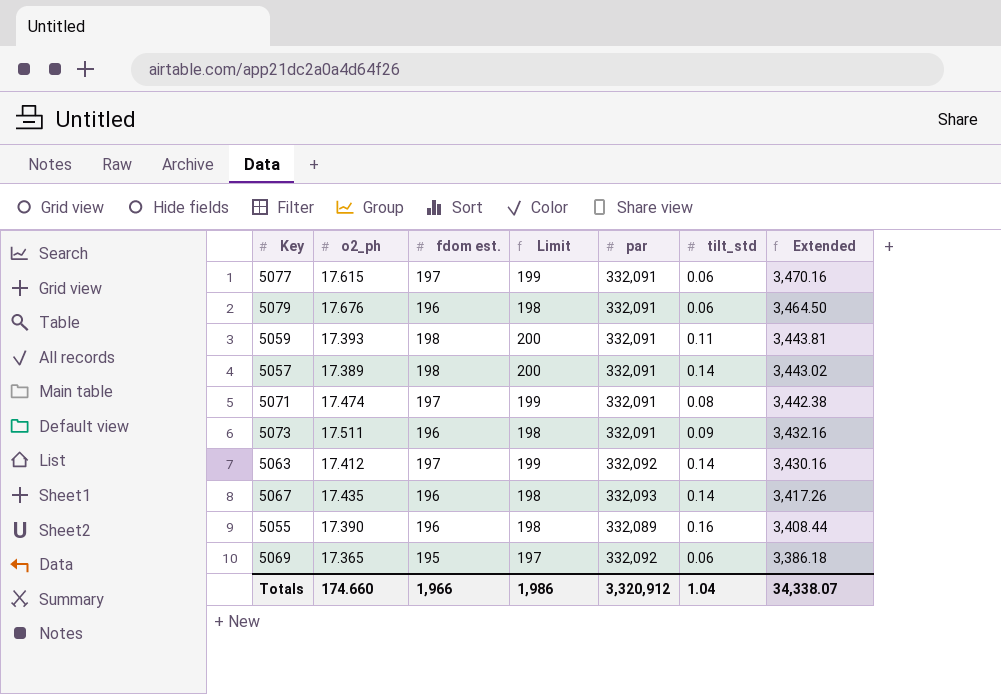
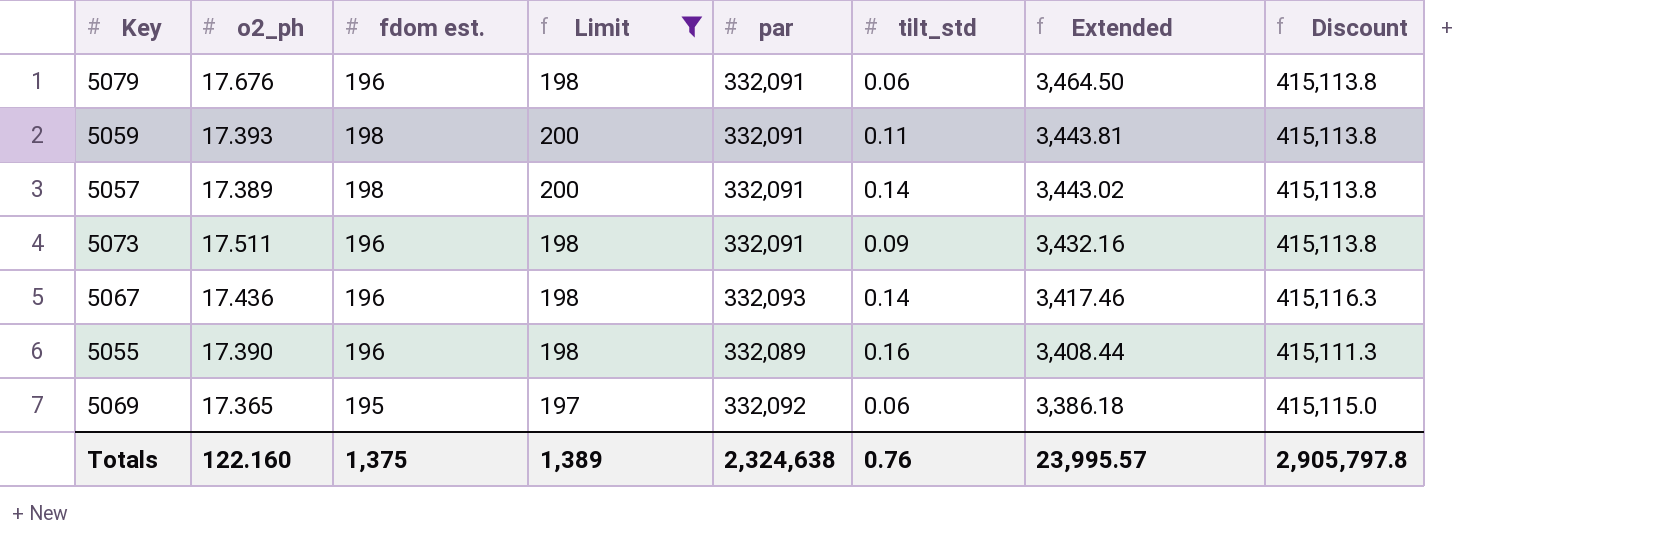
filter: none -> Limit != 199
column Discount | formula: none -> [par] * 1.25
5067 | o2_ph: 17.435 -> 17.436
5067 | Extended: 3,417.26 -> 3,417.46
Totals | o2_ph: 174.660 -> 122.160
Totals | fdom est.: 1,966 -> 1,375
Totals | Limit: 1,986 -> 1,389
Totals | par: 3,320,912 -> 2,324,638
Totals | tilt_std: 1.04 -> 0.76
Totals | Extended: 34,338.07 -> 23,995.57

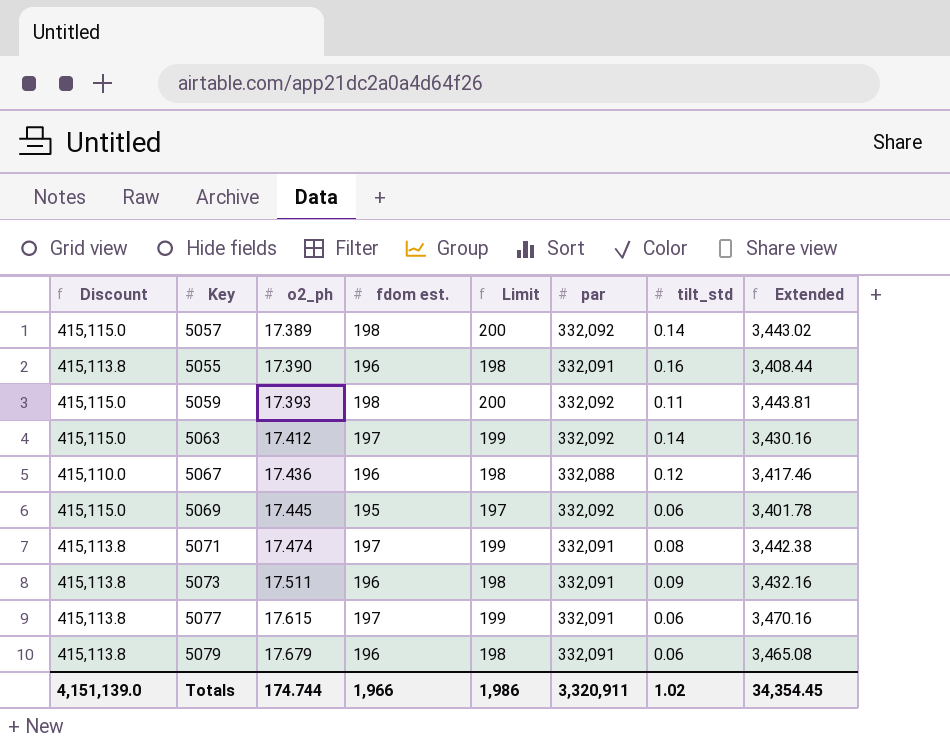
filter: Limit != 199 -> none
row order: Extended descending -> o2_ph ascending
column Discount | position: 8 -> 1
5057 | Discount: 415,113.8 -> 415,115.0
5057 | par: 332,091 -> 332,092
5055 | Discount: 415,111.3 -> 415,113.8
5055 | par: 332,089 -> 332,091
5059 | Discount: 415,113.8 -> 415,115.0
5059 | par: 332,091 -> 332,092
5067 | Discount: 415,116.3 -> 415,110.0
5067 | par: 332,093 -> 332,088
5067 | tilt_std: 0.14 -> 0.12
5069 | o2_ph: 17.365 -> 17.445
5069 | Extended: 3,386.18 -> 3,401.78
5079 | o2_ph: 17.676 -> 17.679
5079 | Extended: 3,464.50 -> 3,465.08
Totals | Discount: 2,905,797.8 -> 4,151,139.0
Totals | o2_ph: 122.160 -> 174.744
Totals | fdom est.: 1,375 -> 1,966
Totals | Limit: 1,389 -> 1,986
Totals | par: 2,324,638 -> 3,320,911
Totals | tilt_std: 0.76 -> 1.02
Totals | Extended: 23,995.57 -> 34,354.45

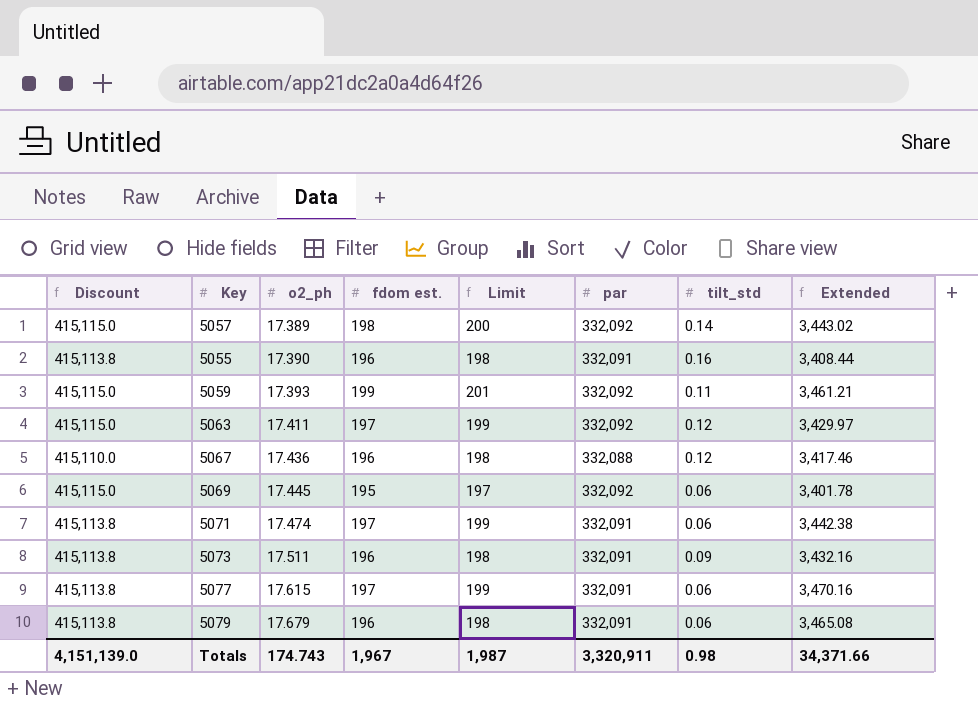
5059 | fdom est.: 198 -> 199
5059 | Limit: 200 -> 201
5059 | Extended: 3,443.81 -> 3,461.21
5063 | o2_ph: 17.412 -> 17.411
5063 | tilt_std: 0.14 -> 0.12
5063 | Extended: 3,430.16 -> 3,429.97
5071 | tilt_std: 0.08 -> 0.06
Totals | o2_ph: 174.744 -> 174.743
Totals | fdom est.: 1,966 -> 1,967
Totals | Limit: 1,986 -> 1,987
Totals | tilt_std: 1.02 -> 0.98
Totals | Extended: 34,354.45 -> 34,371.66

